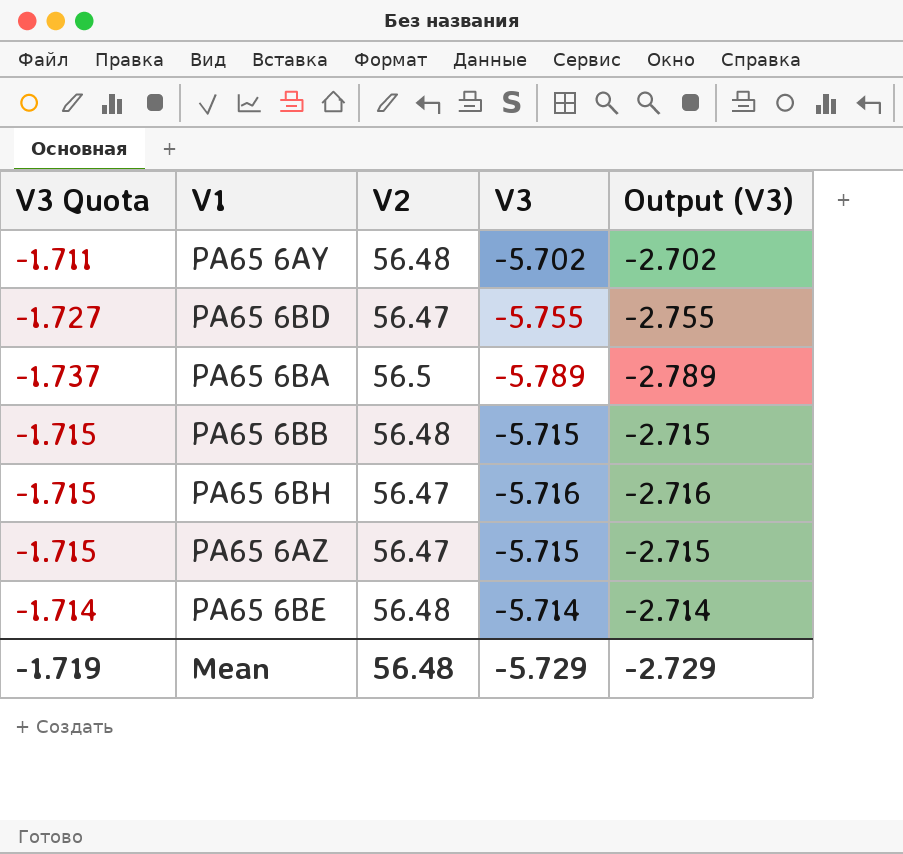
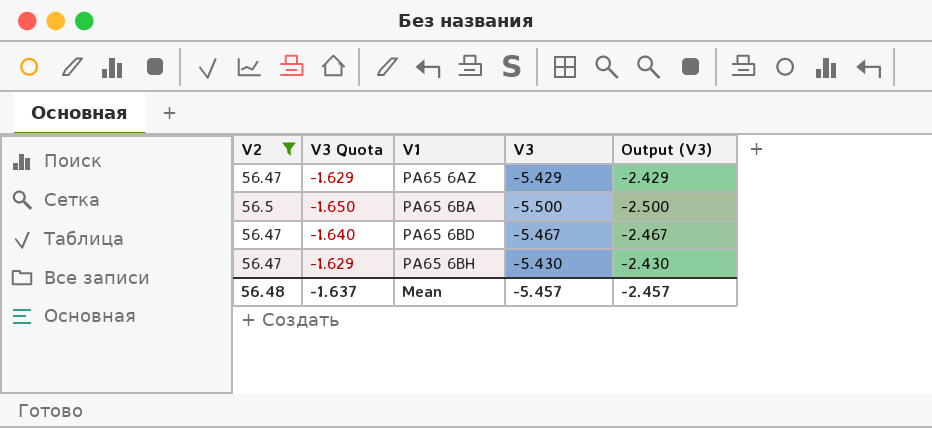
filter: none -> V2 != 56.48
row order: none -> V1 ascending
column V2 | position: 3 -> 1
PA65 6AZ | V3 Quota: -1.715 -> -1.629
PA65 6AZ | V3: -5.715 -> -5.429
PA65 6AZ | Output (V3): -2.715 -> -2.429
PA65 6BA | V3 Quota: -1.737 -> -1.650
PA65 6BA | V3: -5.789 -> -5.500
PA65 6BA | Output (V3): -2.789 -> -2.500
PA65 6BD | V3 Quota: -1.727 -> -1.640
PA65 6BD | V3: -5.755 -> -5.467
PA65 6BD | Output (V3): -2.755 -> -2.467
PA65 6BH | V3 Quota: -1.715 -> -1.629
PA65 6BH | V3: -5.716 -> -5.430
PA65 6BH | Output (V3): -2.716 -> -2.430
Mean | V3 Quota: -1.719 -> -1.637
Mean | V3: -5.729 -> -5.457
Mean | Output (V3): -2.729 -> -2.457

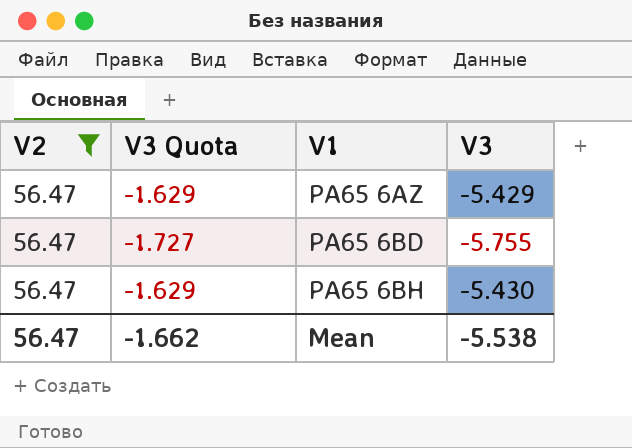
column Output (V3) | formula: [V3] + 3 -> none
row PA65 6BA: 56.5 | -1.650 | -5.500 | -2.500 -> none
PA65 6BD | V3 Quota: -1.640 -> -1.727
PA65 6BD | V3: -5.467 -> -5.755
Mean | V2: 56.48 -> 56.47
Mean | V3 Quota: -1.637 -> -1.662
Mean | V3: -5.457 -> -5.538

